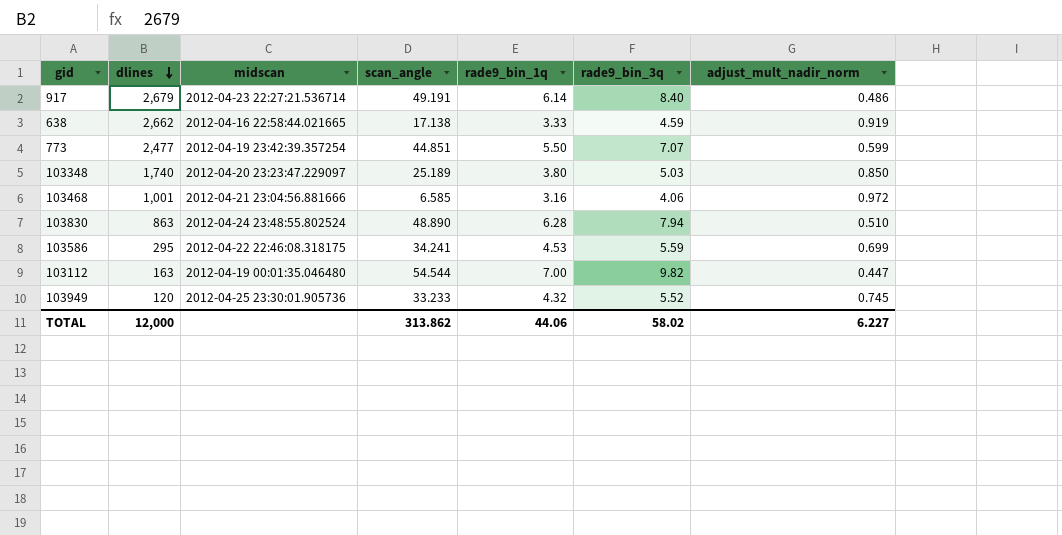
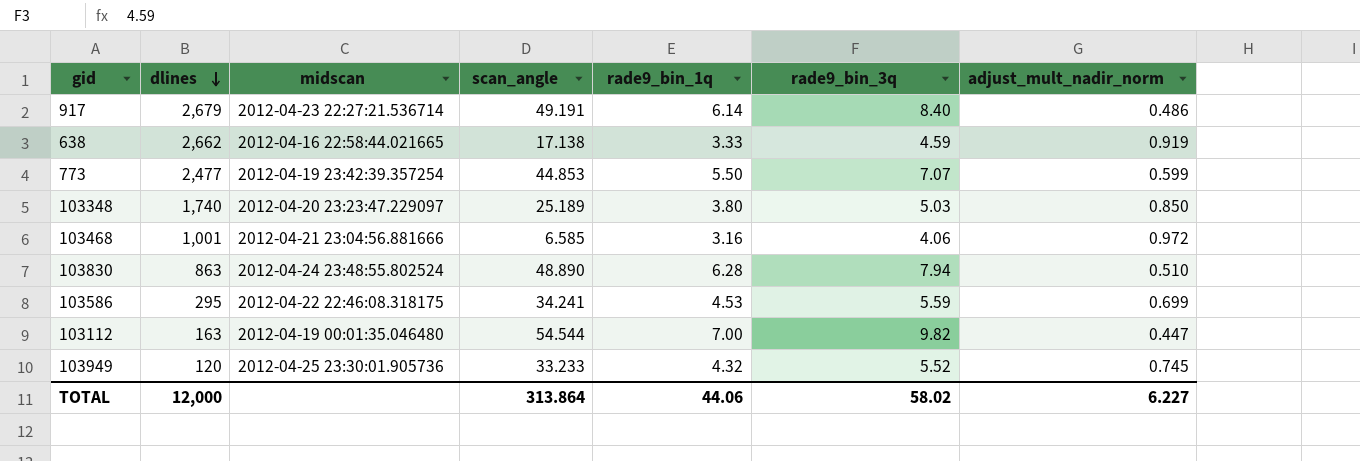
773 | scan_angle: 44.851 -> 44.853
TOTAL | scan_angle: 313.862 -> 313.864

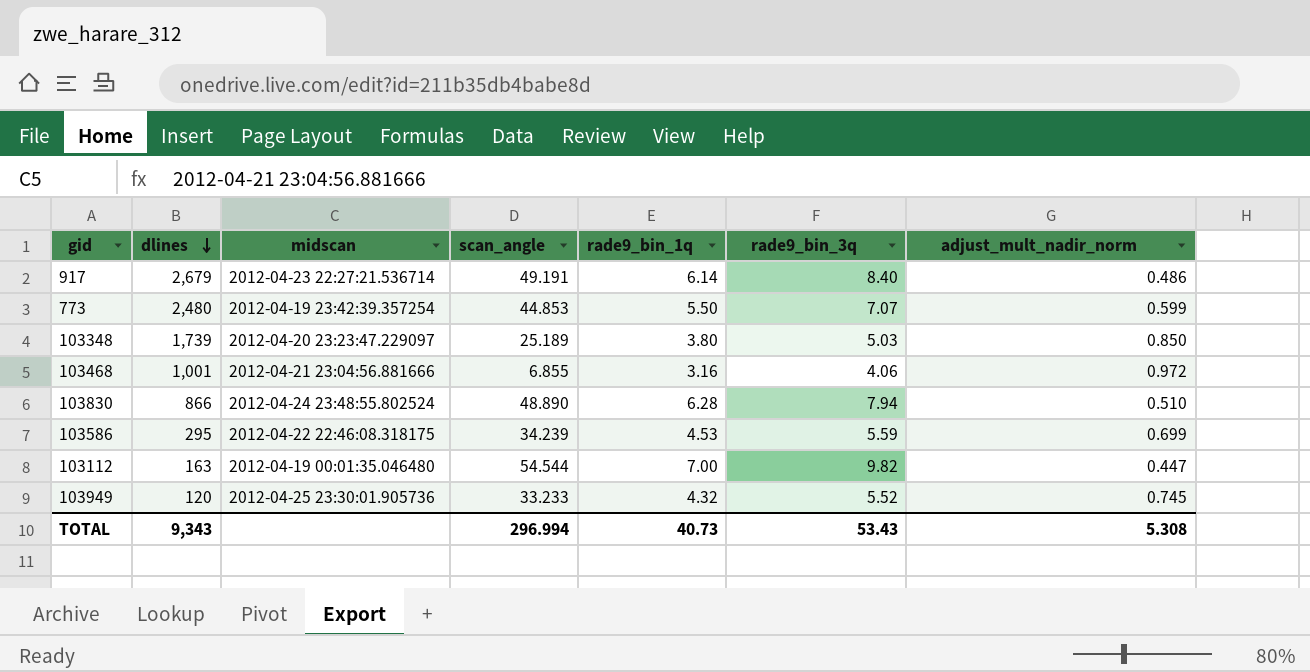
row 638: 2,662 | 2012-04-16 22:58:44.021665 | 17.138 | 3.33 | 4.59 | 0.919 -> none
773 | dlines: 2,477 -> 2,480
103348 | dlines: 1,740 -> 1,739
103468 | scan_angle: 6.585 -> 6.855
103830 | dlines: 863 -> 866
103586 | scan_angle: 34.241 -> 34.239
TOTAL | dlines: 12,000 -> 9,343
TOTAL | scan_angle: 313.864 -> 296.994
TOTAL | rade9_bin_1q: 44.06 -> 40.73
TOTAL | rade9_bin_3q: 58.02 -> 53.43
TOTAL | adjust_mult_nadir_norm: 6.227 -> 5.308

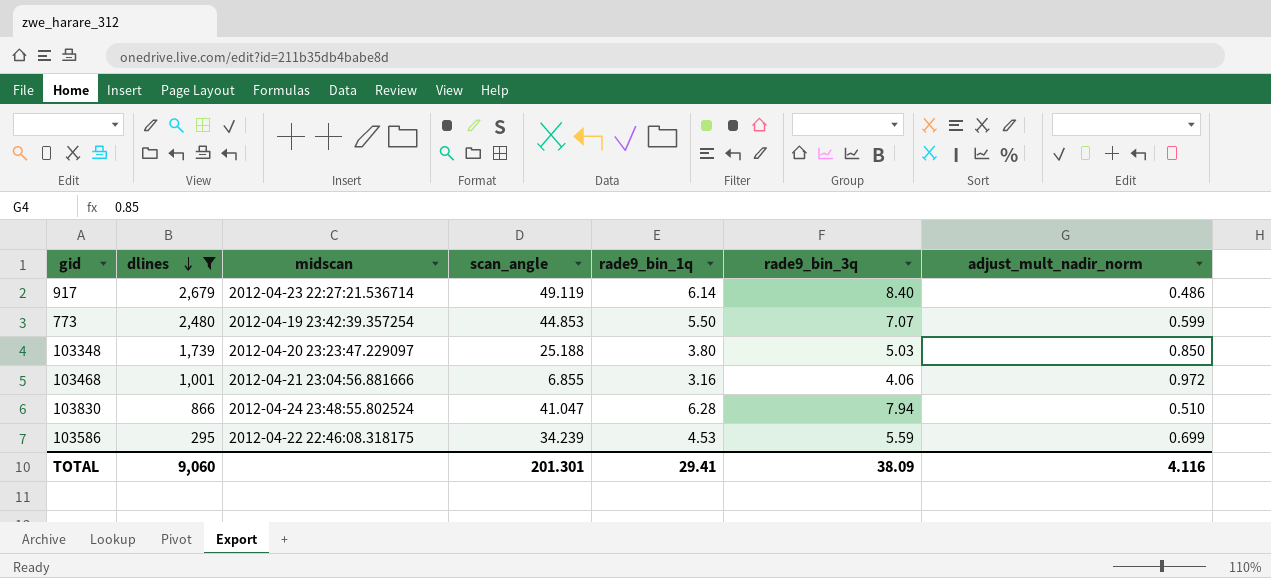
filter: none -> dlines >= 295
917 | scan_angle: 49.191 -> 49.119
103348 | scan_angle: 25.189 -> 25.188
103830 | scan_angle: 48.890 -> 41.047
TOTAL | dlines: 9,343 -> 9,060
TOTAL | scan_angle: 296.994 -> 201.301
TOTAL | rade9_bin_1q: 40.73 -> 29.41
TOTAL | rade9_bin_3q: 53.43 -> 38.09
TOTAL | adjust_mult_nadir_norm: 5.308 -> 4.116

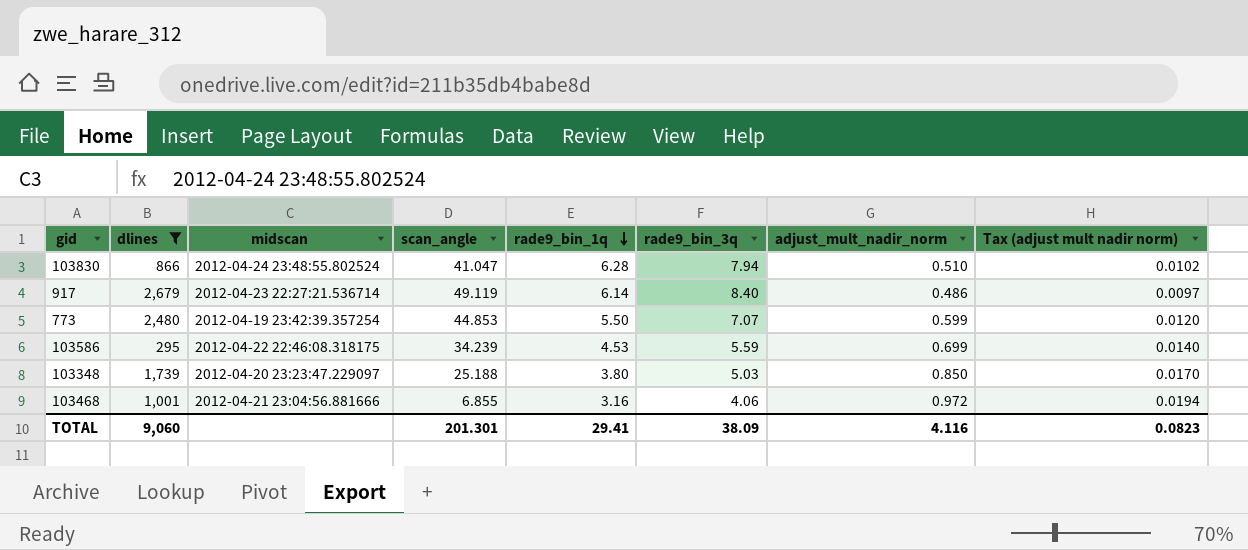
row order: dlines descending -> rade9_bin_1q descending
column Tax (adjust mult nadir norm) | formula: none -> [adjust_mult_nadir_norm] * 0.02

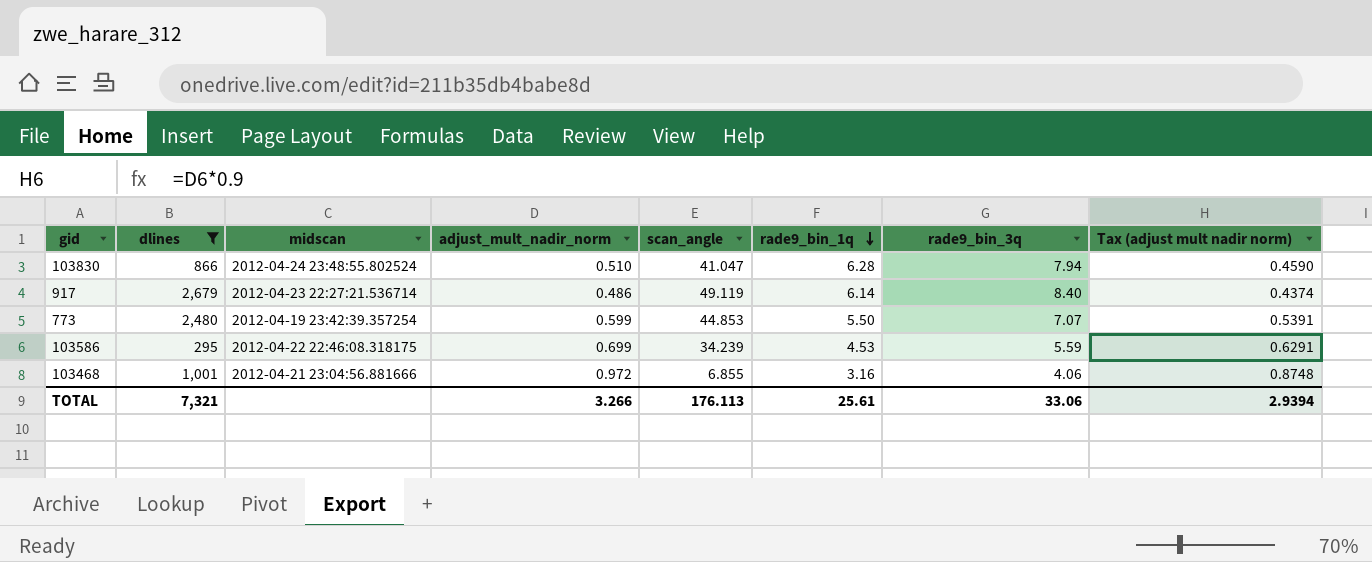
column adjust_mult_nadir_norm | position: 7 -> 4
column Tax (adjust mult nadir norm) | formula: [adjust_mult_nadir_norm] * 0.02 -> [adjust_mult_nadir_norm] * 0.9
row 103348: 1,739 | 2012-04-20 23:23:47.229097 | 25.188 | 3.80 | 5.03 | 0.850 | 0.0170 -> none
TOTAL | dlines: 9,060 -> 7,321
TOTAL | adjust_mult_nadir_norm: 4.116 -> 3.266
TOTAL | scan_angle: 201.301 -> 176.113
TOTAL | rade9_bin_1q: 29.41 -> 25.61
TOTAL | rade9_bin_3q: 38.09 -> 33.06
TOTAL | Tax (adjust mult nadir norm): 0.0823 -> 2.9394

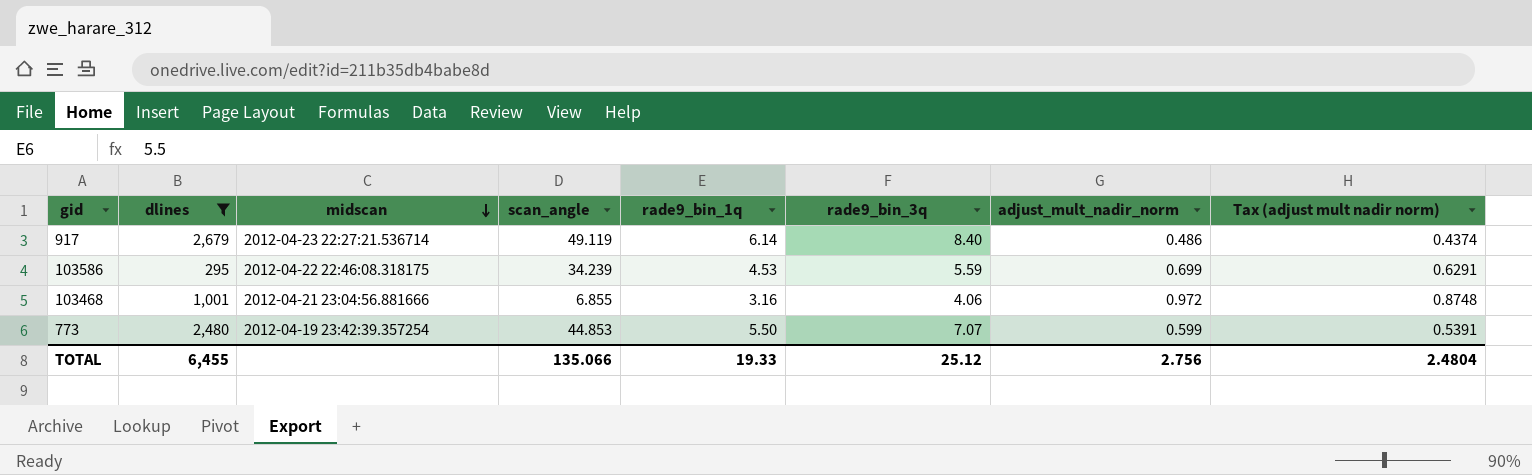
row order: rade9_bin_1q descending -> midscan descending
column adjust_mult_nadir_norm | position: 4 -> 7
row 103830: 866 | 2012-04-24 23:48:55.802524 | 0.510 | 41.047 | 6.28 | 7.94 | 0.4590 -> none
TOTAL | dlines: 7,321 -> 6,455
TOTAL | scan_angle: 176.113 -> 135.066
TOTAL | rade9_bin_1q: 25.61 -> 19.33
TOTAL | rade9_bin_3q: 33.06 -> 25.12
TOTAL | adjust_mult_nadir_norm: 3.266 -> 2.756
TOTAL | Tax (adjust mult nadir norm): 2.9394 -> 2.4804

